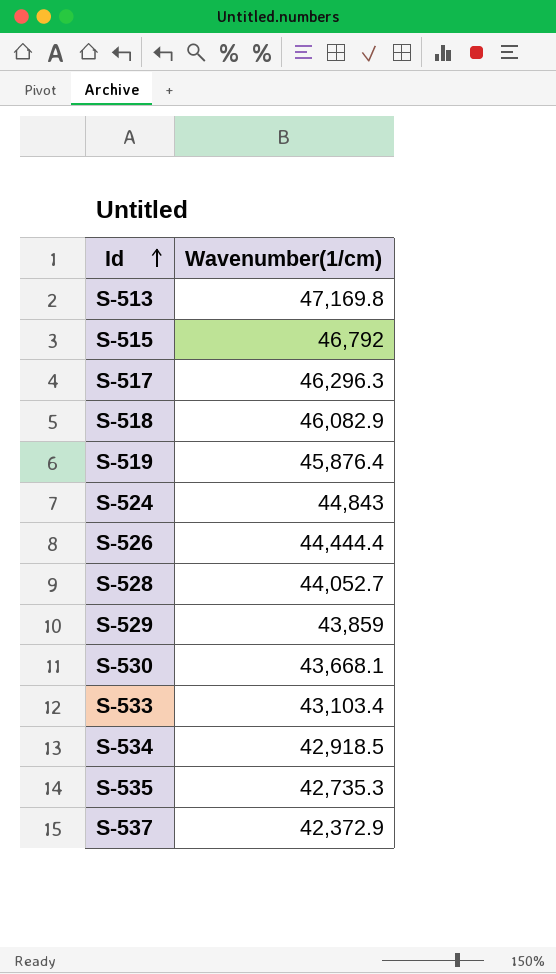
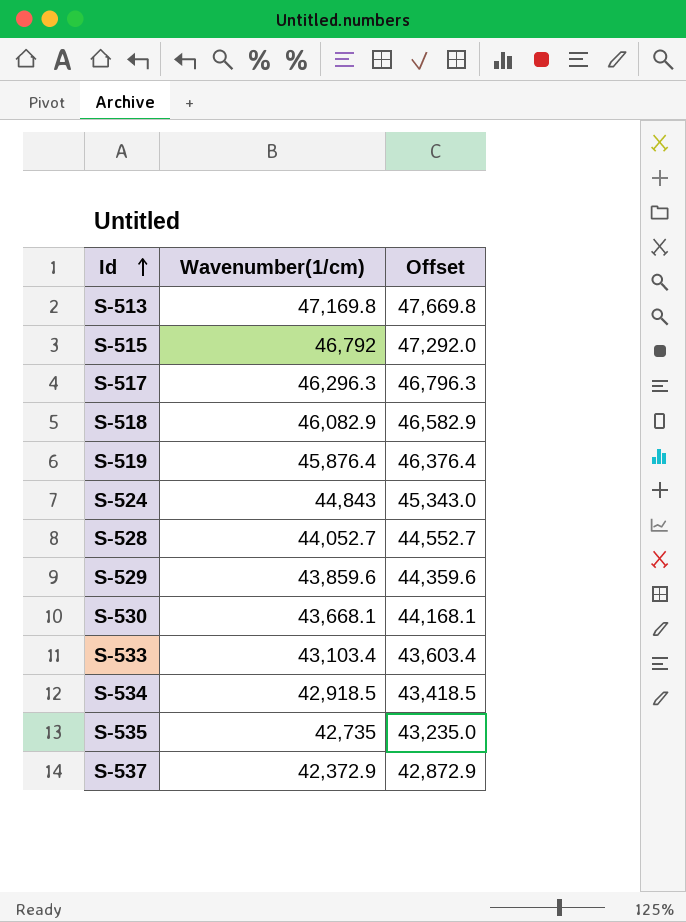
column Offset | formula: none -> [Wavenumber(1/cm)] + 500
row S-526: 44,444.4 -> none
S-529 | Wavenumber(1/cm): 43,859 -> 43,859.6
S-535 | Wavenumber(1/cm): 42,735.3 -> 42,735

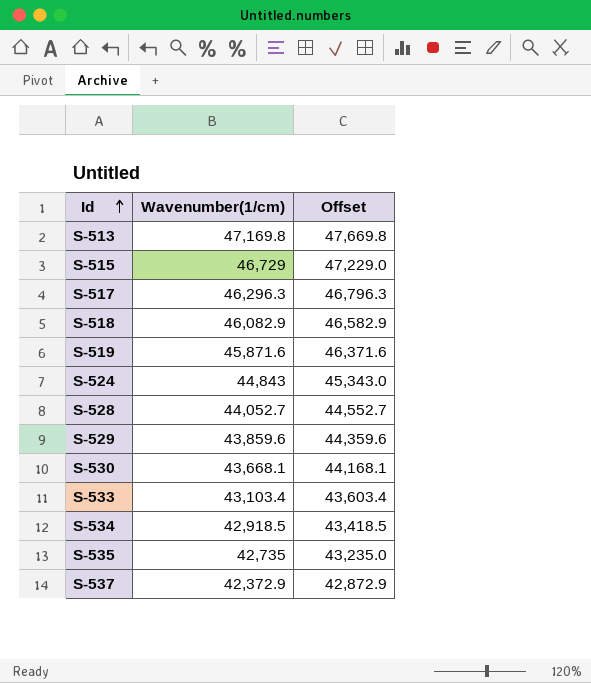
S-515 | Wavenumber(1/cm): 46,792 -> 46,729
S-515 | Offset: 47,292.0 -> 47,229.0
S-519 | Wavenumber(1/cm): 45,876.4 -> 45,871.6
S-519 | Offset: 46,376.4 -> 46,371.6

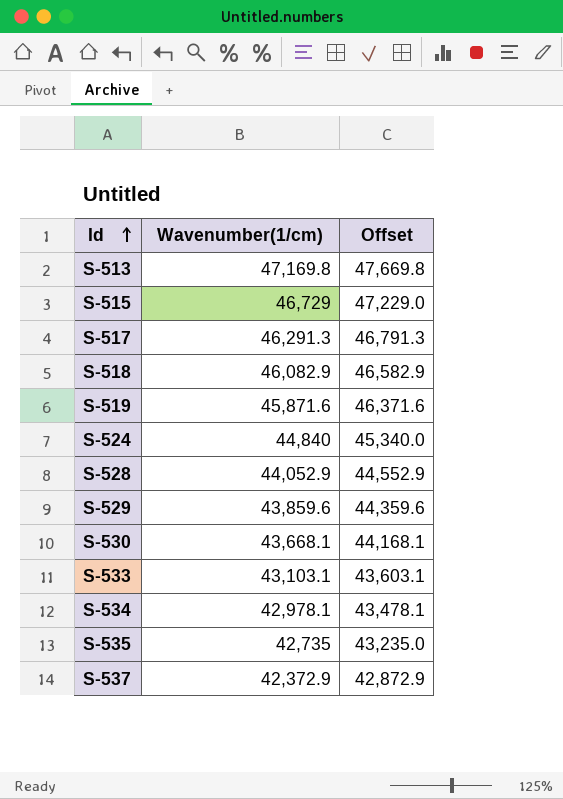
S-517 | Wavenumber(1/cm): 46,296.3 -> 46,291.3
S-517 | Offset: 46,796.3 -> 46,791.3
S-524 | Wavenumber(1/cm): 44,843 -> 44,840
S-524 | Offset: 45,343.0 -> 45,340.0
S-528 | Wavenumber(1/cm): 44,052.7 -> 44,052.9
S-528 | Offset: 44,552.7 -> 44,552.9
S-533 | Wavenumber(1/cm): 43,103.4 -> 43,103.1
S-533 | Offset: 43,603.4 -> 43,603.1
S-534 | Wavenumber(1/cm): 42,918.5 -> 42,978.1
S-534 | Offset: 43,418.5 -> 43,478.1

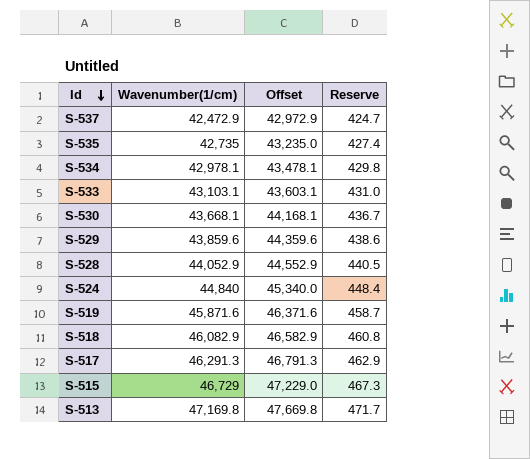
row order: Id ascending -> Id descending
column Reserve | formula: none -> [Wavenumber(1/cm)] * 0.01
S-537 | Wavenumber(1/cm): 42,372.9 -> 42,472.9
S-537 | Offset: 42,872.9 -> 42,972.9

